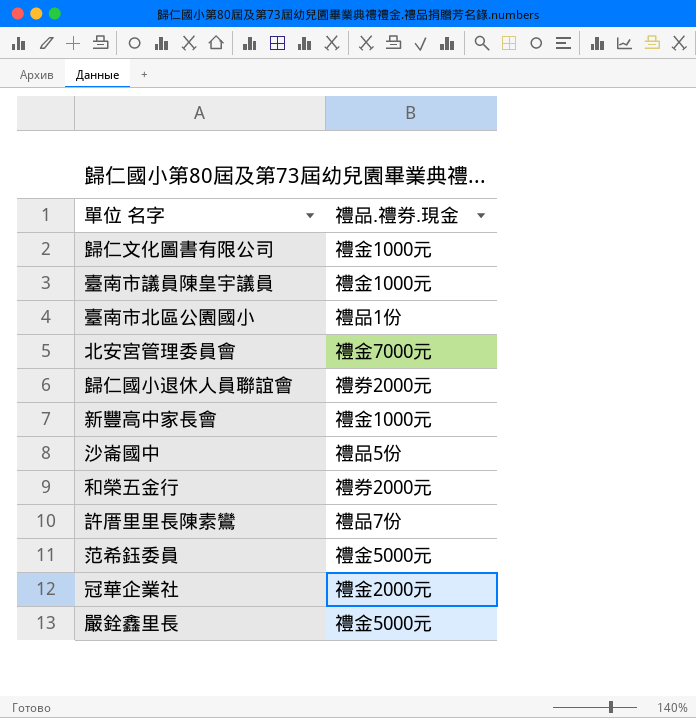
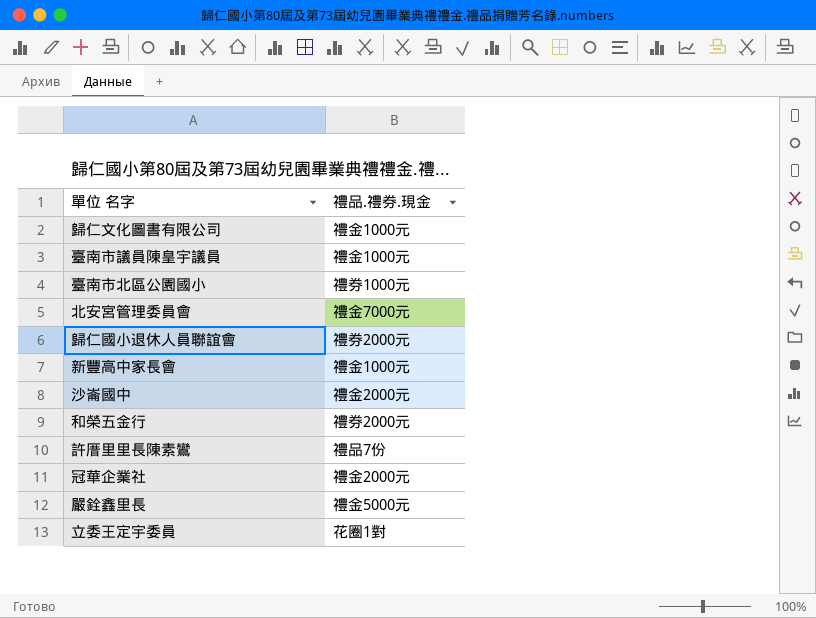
row 范希鈺委員: 禮金5000元 -> none
臺南市北區公園國小 | 禮品.禮券.現金: 禮品1份 -> 禮券1000元
沙崙國中 | 禮品.禮券.現金: 禮品5份 -> 禮金2000元
row 立委王定宇委員: none -> 花圈1對

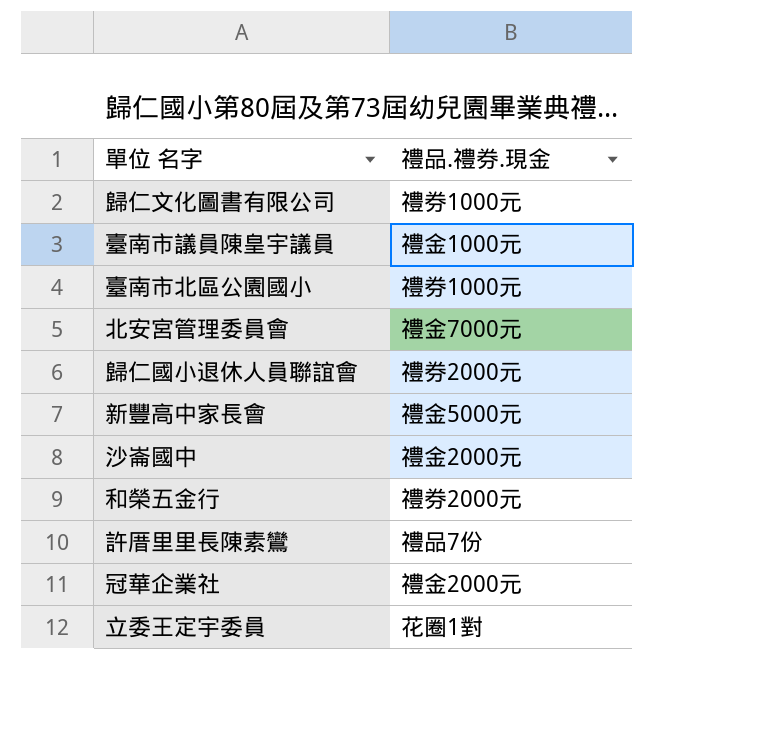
row 嚴銓鑫里長: 禮金5000元 -> none
歸仁文化圖書有限公司 | 禮品.禮券.現金: 禮金1000元 -> 禮券1000元
新豐高中家長會 | 禮品.禮券.現金: 禮金1000元 -> 禮金5000元

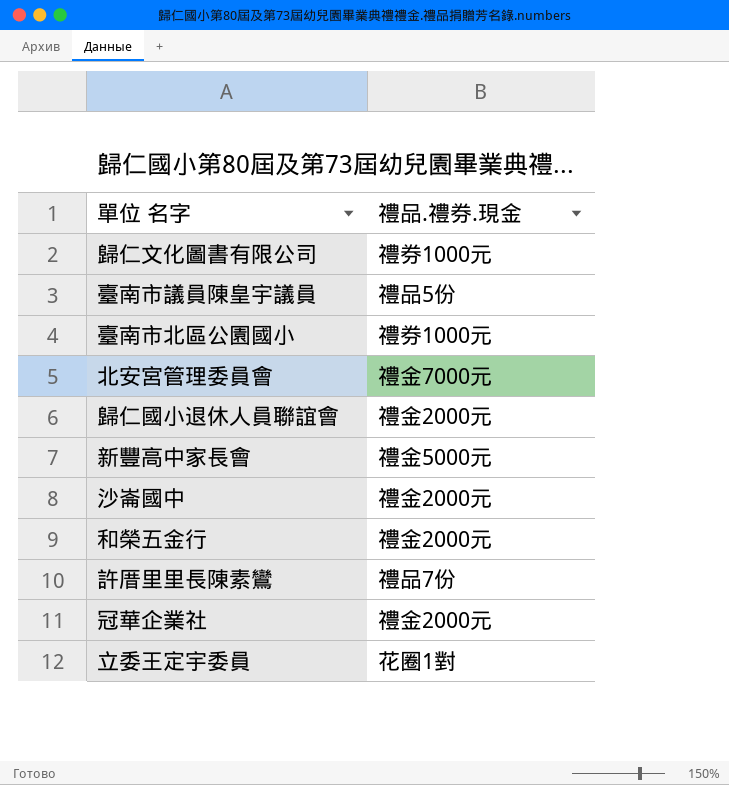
臺南市議員陳皇宇議員 | 禮品.禮券.現金: 禮金1000元 -> 禮品5份
歸仁國小退休人員聯誼會 | 禮品.禮券.現金: 禮券2000元 -> 禮金2000元
和榮五金行 | 禮品.禮券.現金: 禮券2000元 -> 禮金2000元

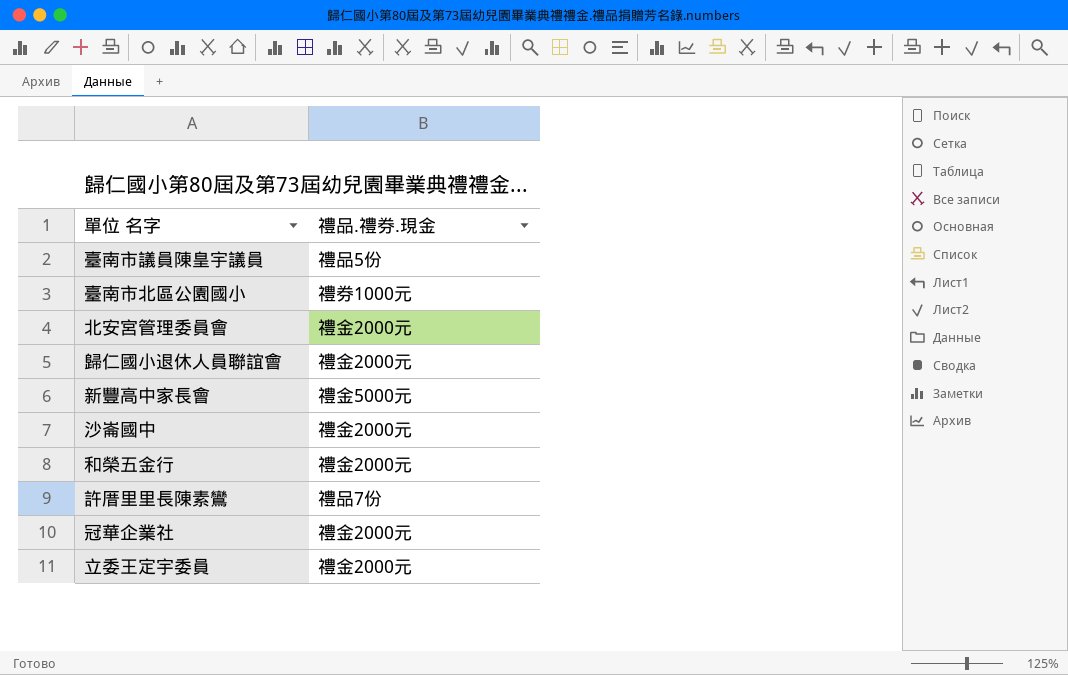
row 歸仁文化圖書有限公司: 禮券1000元 -> none
北安宮管理委員會 | 禮品.禮券.現金: 禮金7000元 -> 禮金2000元
立委王定宇委員 | 禮品.禮券.現金: 花圈1對 -> 禮金2000元

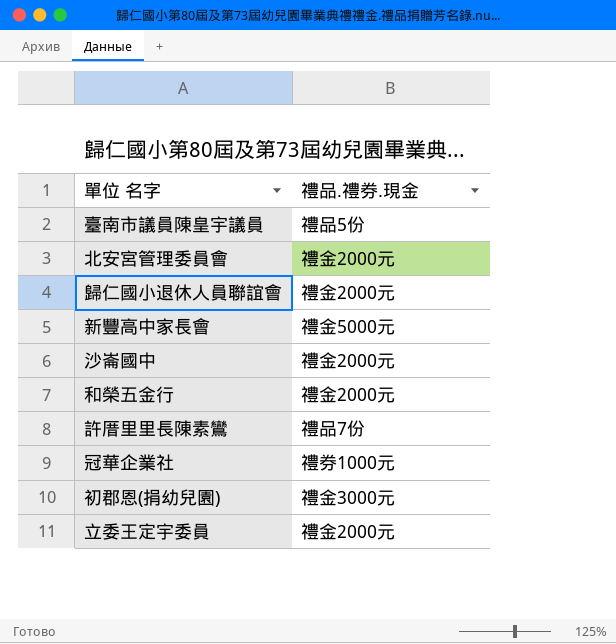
row 臺南市北區公園國小: 禮券1000元 -> none
冠華企業社 | 禮品.禮券.現金: 禮金2000元 -> 禮券1000元
row 初郡恩(捐幼兒園): none -> 禮金3000元

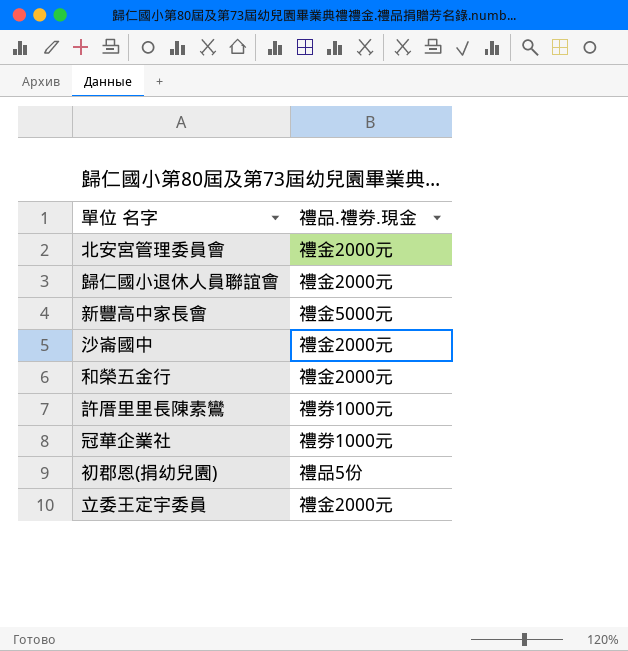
row 臺南市議員陳皇宇議員: 禮品5份 -> none
許厝里里長陳素鸞 | 禮品.禮券.現金: 禮品7份 -> 禮券1000元
初郡恩(捐幼兒園) | 禮品.禮券.現金: 禮金3000元 -> 禮品5份

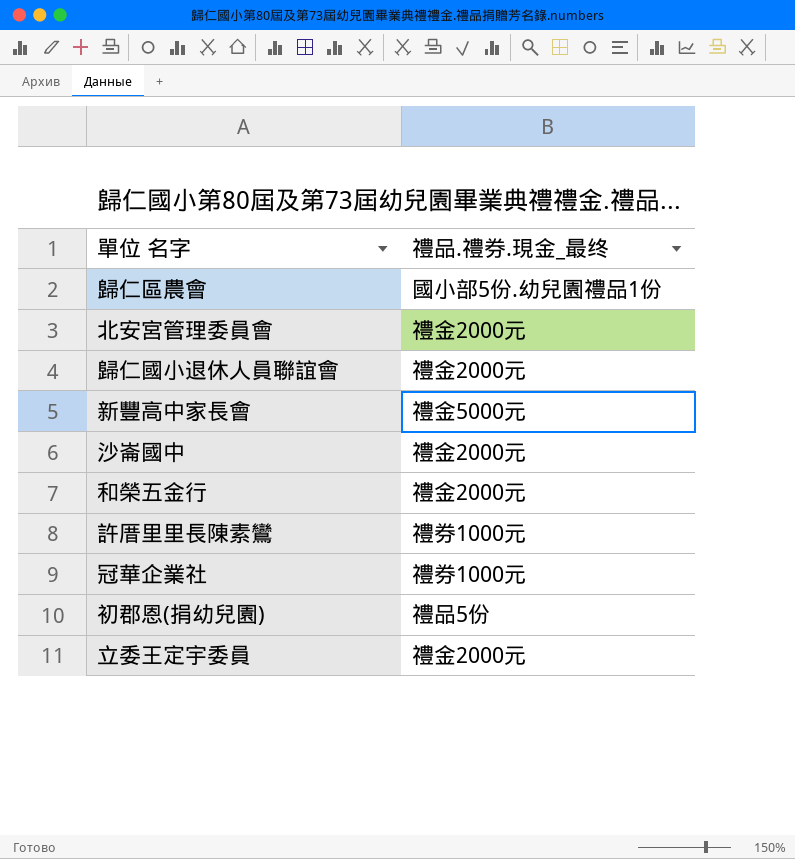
column name: 禮品.禮券.現金 -> 禮品.禮券.現金_最终
row 歸仁區農會: none -> 國小部5份.幼兒園禮品1份

